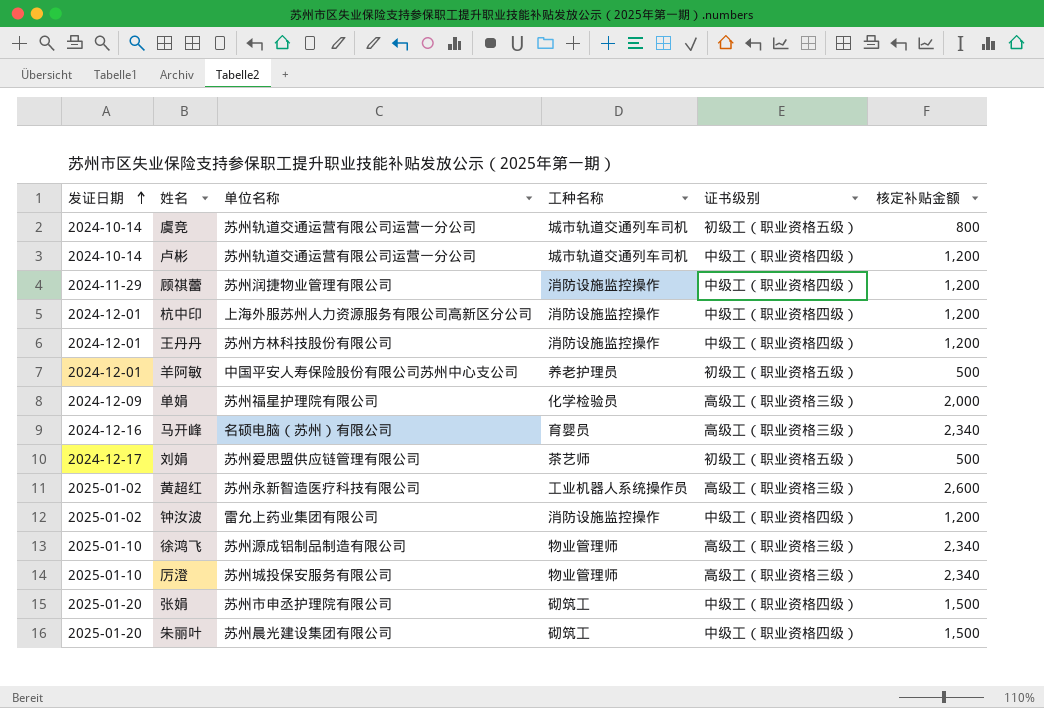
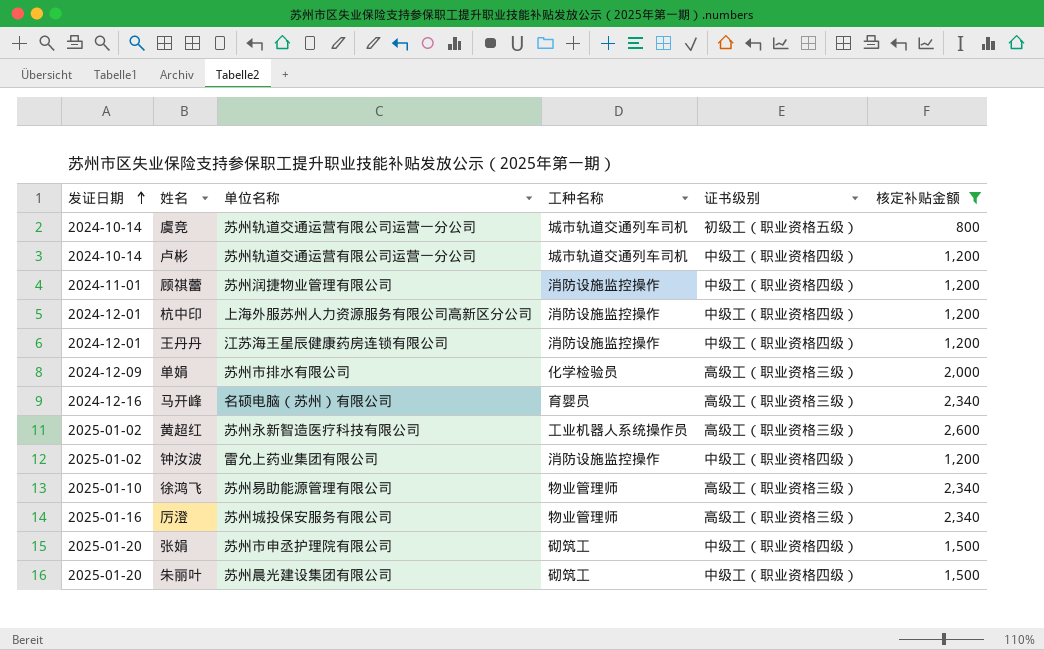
filter: none -> 核定补贴金额 != 500
顾祺蕾 | 发证日期: 2024-11-29 -> 2024-11-01
王丹丹 | 单位名称: 苏州方林科技股份有限公司 -> 江苏海王星辰健康药房连锁有限公司
单娟 | 单位名称: 苏州福星护理院有限公司 -> 苏州市排水有限公司
徐鸿飞 | 单位名称: 苏州源成铝制品制造有限公司 -> 苏州易助能源管理有限公司
厉澄 | 发证日期: 2025-01-10 -> 2025-01-16

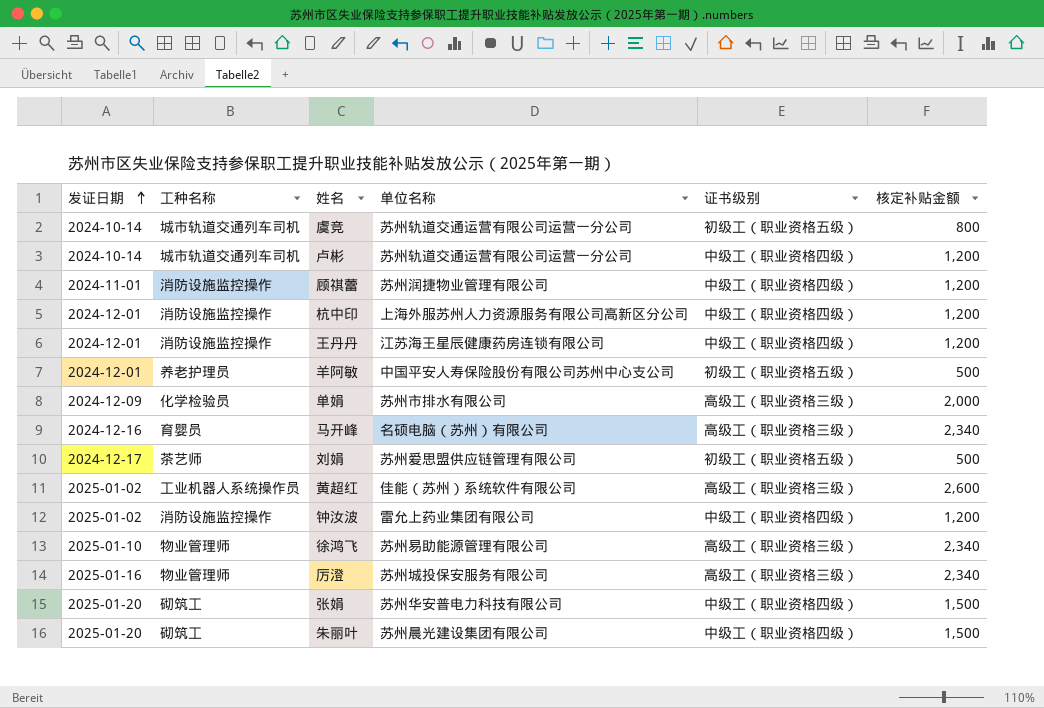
filter: 核定补贴金额 != 500 -> none
column 工种名称 | position: 4 -> 2
黄超红 | 单位名称: 苏州永新智造医疗科技有限公司 -> 佳能（苏州）系统软件有限公司
张娟 | 单位名称: 苏州市申丞护理院有限公司 -> 苏州华安普电力科技有限公司

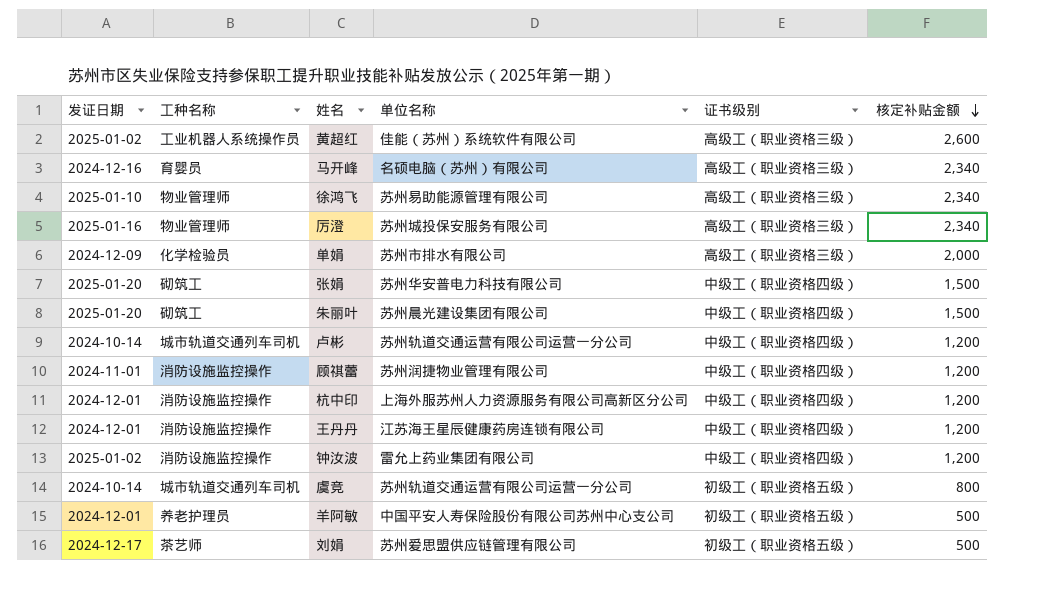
row order: 发证日期 ascending -> 核定补贴金额 descending

